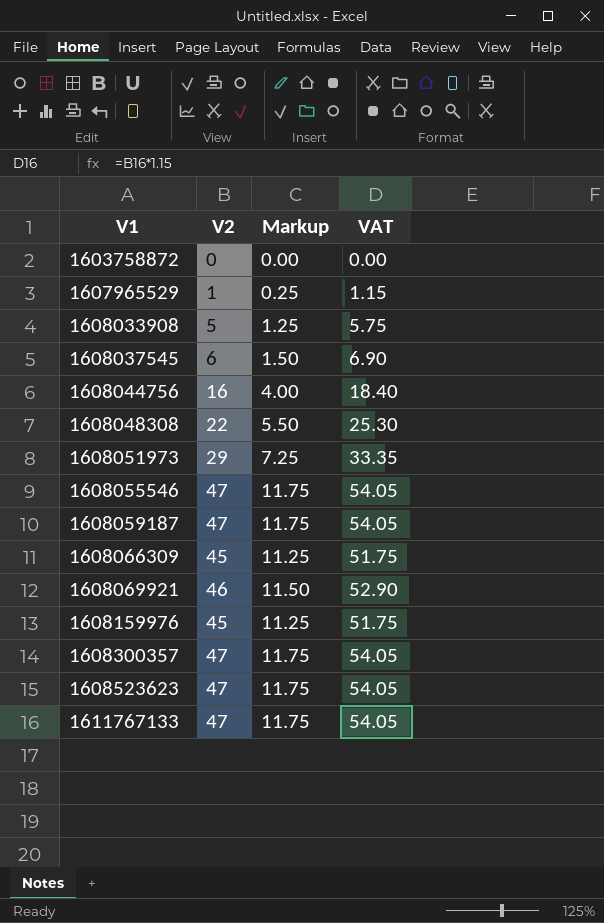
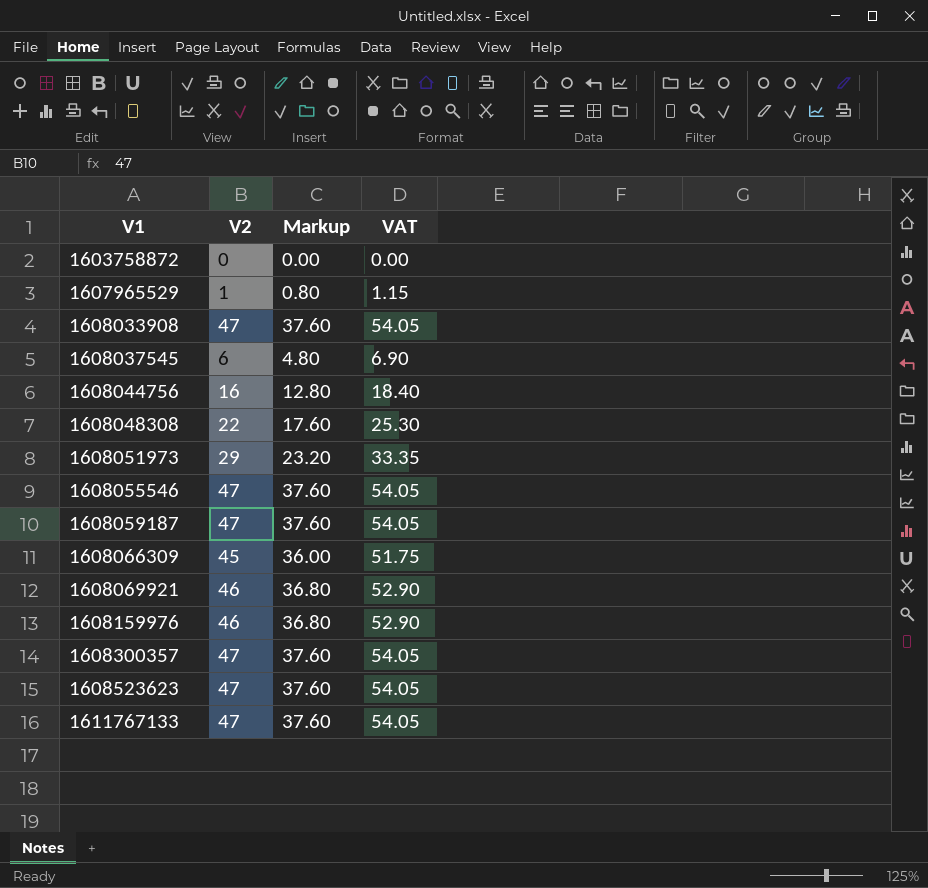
column Markup | formula: [V2] * 0.25 -> [V2] * 0.8
1608033908 | V2: 5 -> 47
1608033908 | VAT: 5.75 -> 54.05
1608159976 | V2: 45 -> 46
1608159976 | VAT: 51.75 -> 52.90

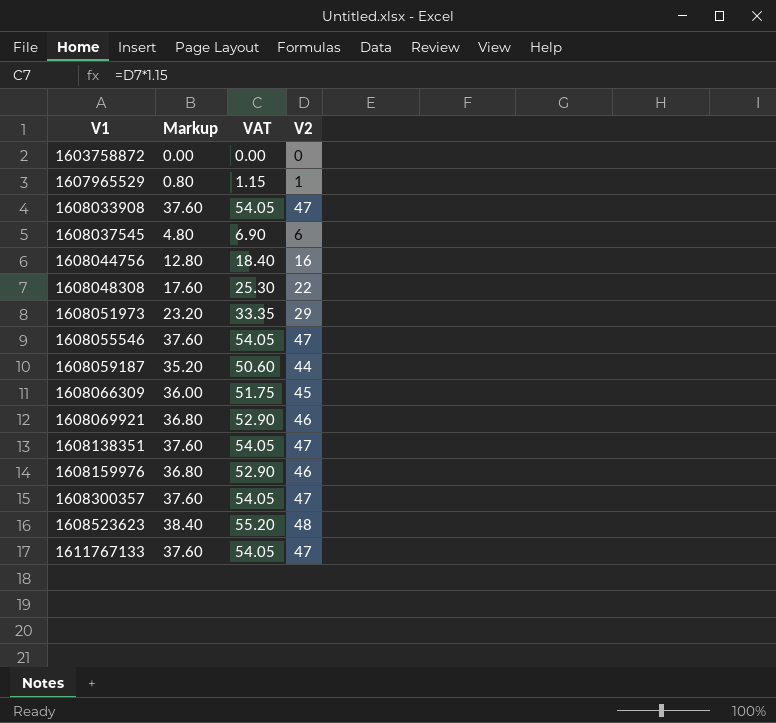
column V2 | position: 2 -> 4
1608059187 | Markup: 37.60 -> 35.20
1608059187 | VAT: 54.05 -> 50.60
1608059187 | V2: 47 -> 44
row 1608138351: none -> 37.60 | 54.05 | 47
1608523623 | Markup: 37.60 -> 38.40
1608523623 | VAT: 54.05 -> 55.20
1608523623 | V2: 47 -> 48

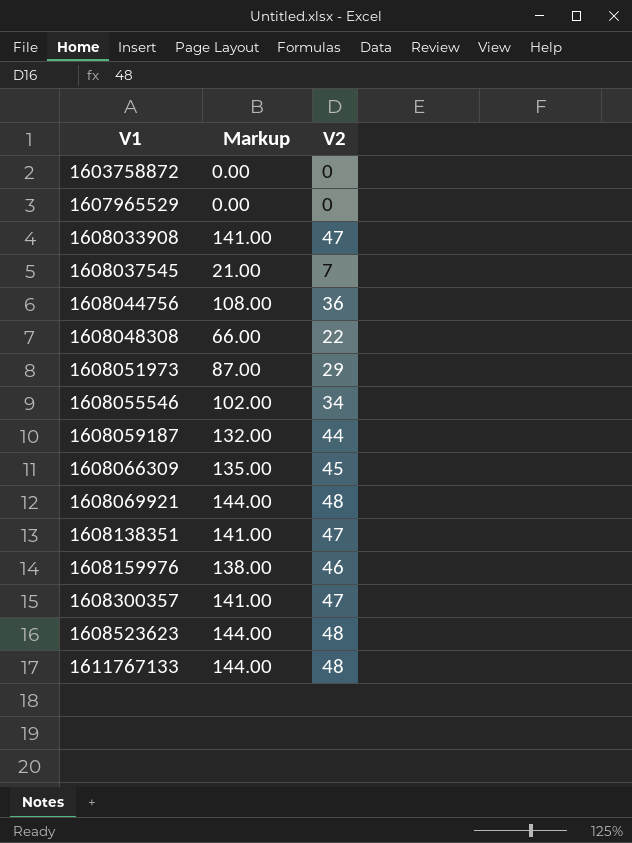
column VAT | formula: [V2] * 1.15 -> none
column Markup | formula: [V2] * 0.8 -> [V2] * 3
1607965529 | V2: 1 -> 0
1608037545 | V2: 6 -> 7
1608044756 | V2: 16 -> 36
1608055546 | V2: 47 -> 34
1608069921 | V2: 46 -> 48
1611767133 | V2: 47 -> 48

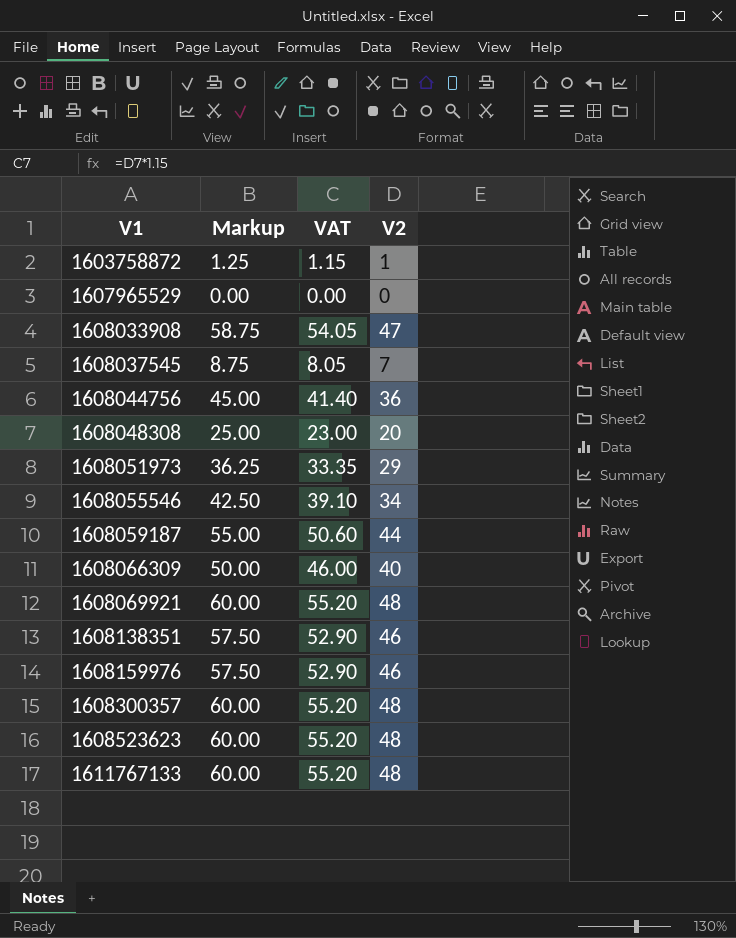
column Markup | formula: [V2] * 3 -> [V2] * 1.25
column VAT | formula: none -> [V2] * 1.15
1603758872 | V2: 0 -> 1
1608048308 | V2: 22 -> 20
1608066309 | V2: 45 -> 40
1608138351 | V2: 47 -> 46
1608300357 | V2: 47 -> 48

